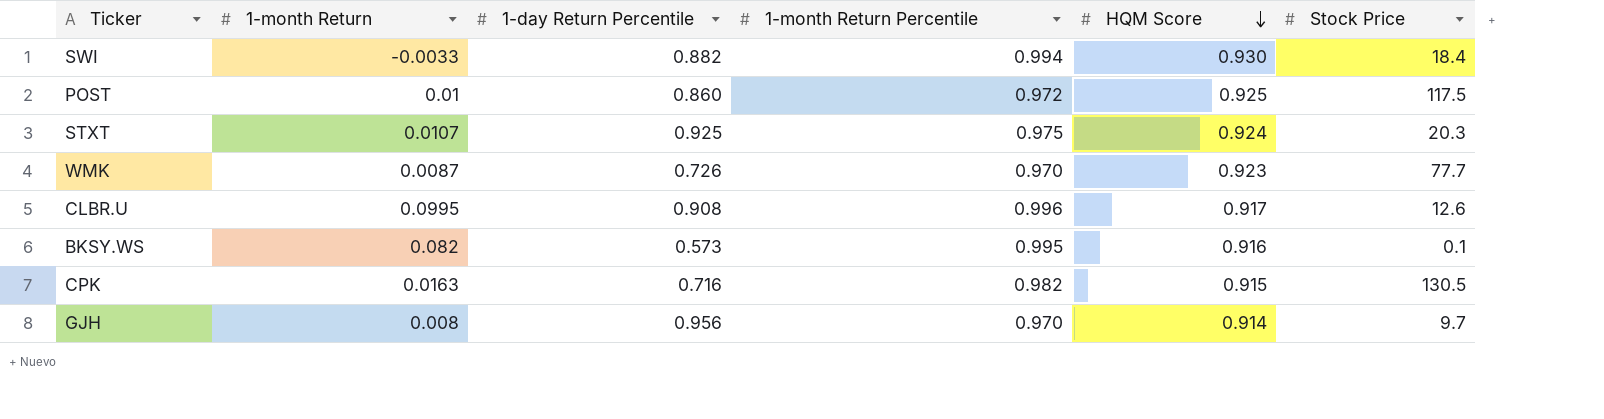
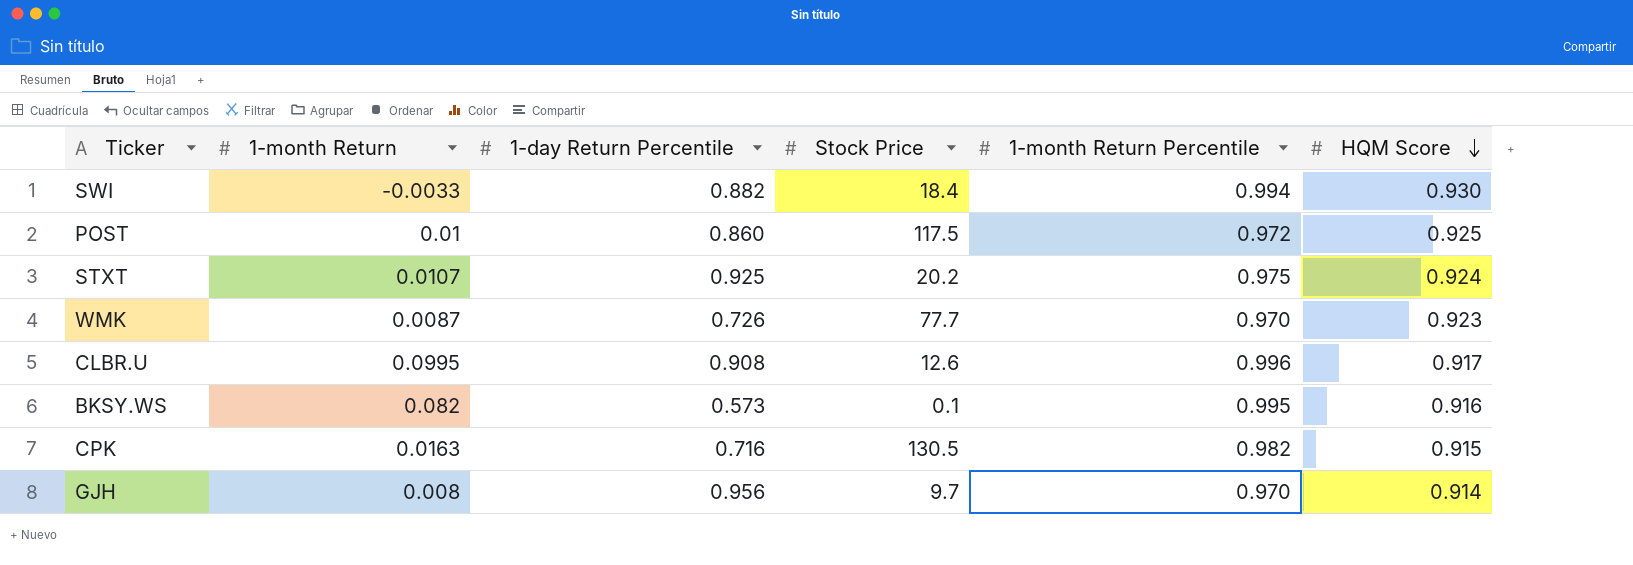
column Stock Price | position: 6 -> 4
STXT | Stock Price: 20.3 -> 20.2

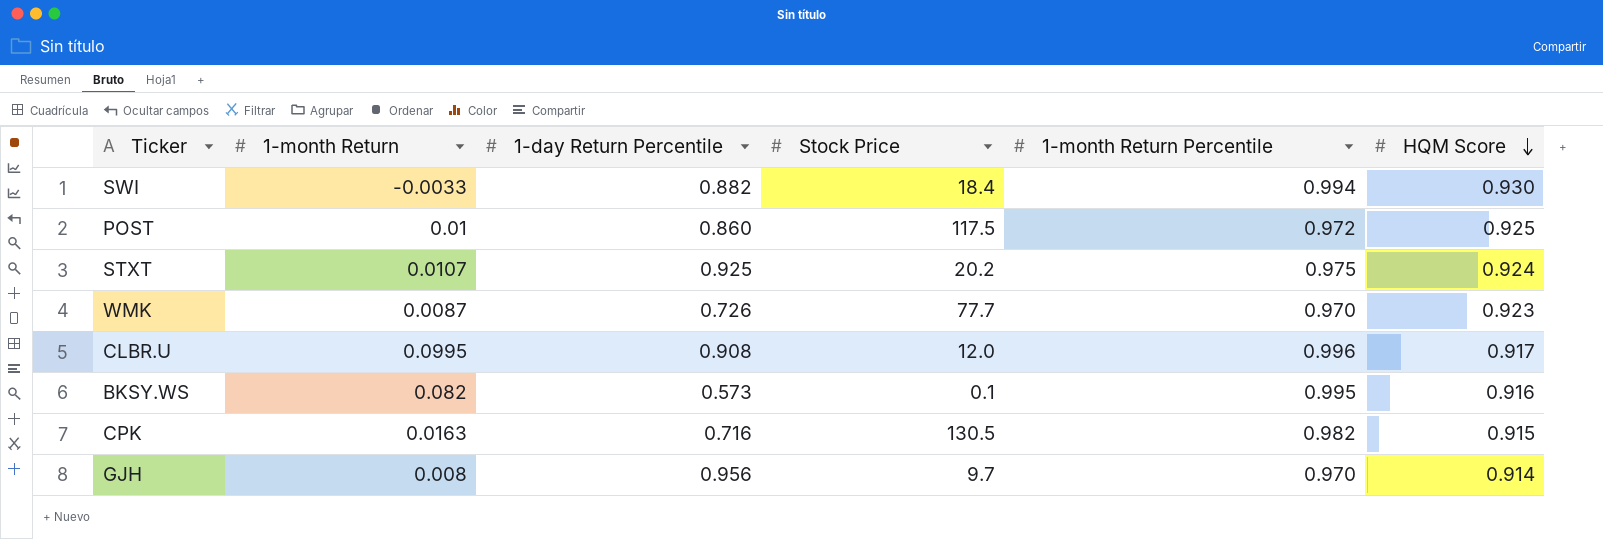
CLBR.U | Stock Price: 12.6 -> 12.0

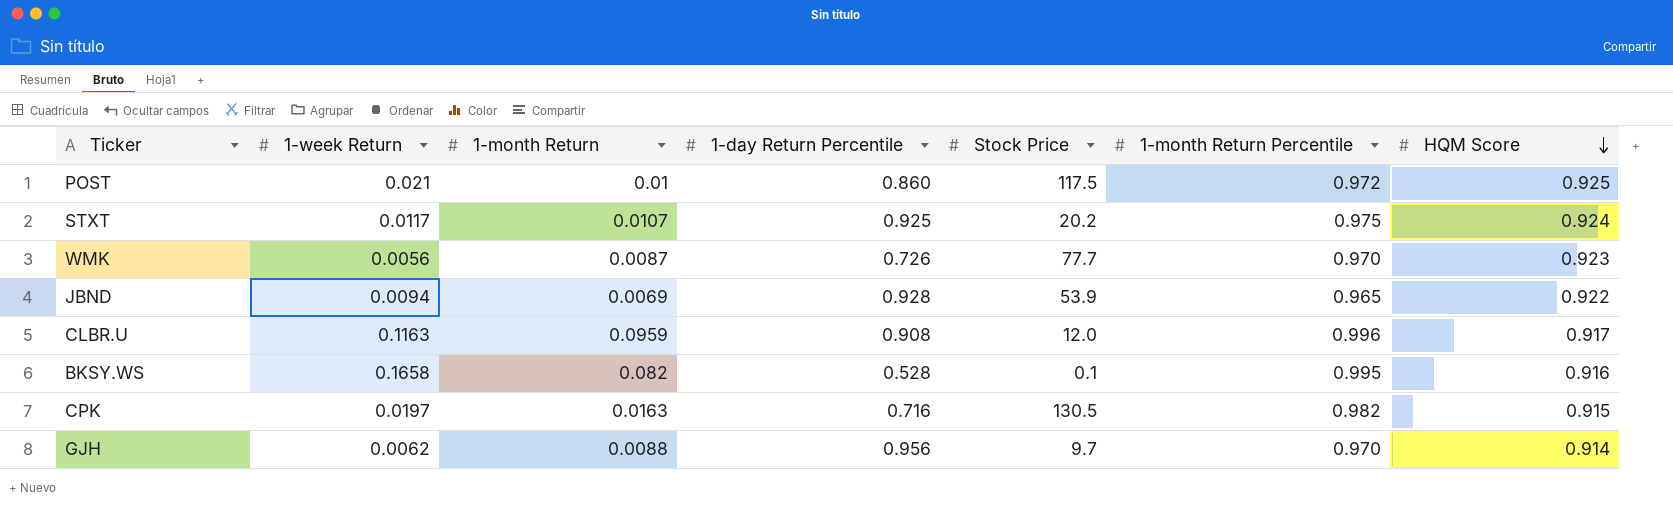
column 1-week Return | position: none -> 2
row SWI: -0.0033 | 0.882 | 18.4 | 0.994 | 0.930 -> none
row JBND: none -> 0.0094 | 0.0069 | 0.928 | 53.9 | 0.965 | 0.922
CLBR.U | 1-month Return: 0.0995 -> 0.0959
BKSY.WS | 1-day Return Percentile: 0.573 -> 0.528
GJH | 1-month Return: 0.008 -> 0.0088

